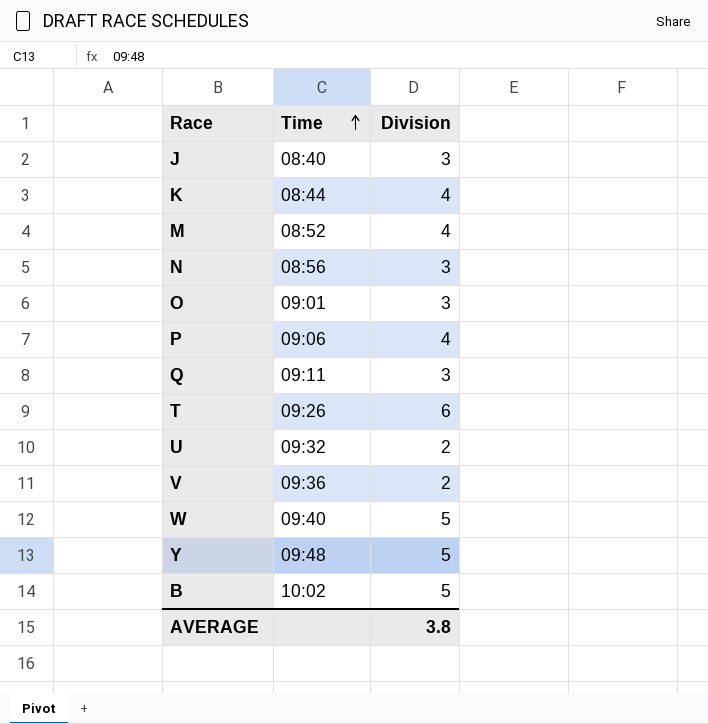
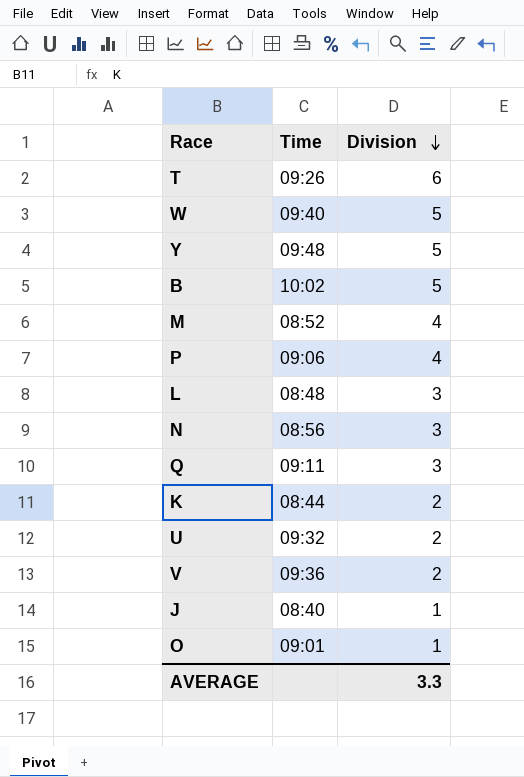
row order: Time ascending -> Division descending
row L: none -> 08:48 | 3
K | Division: 4 -> 2
J | Division: 3 -> 1
O | Division: 3 -> 1
AVERAGE | Division: 3.8 -> 3.3

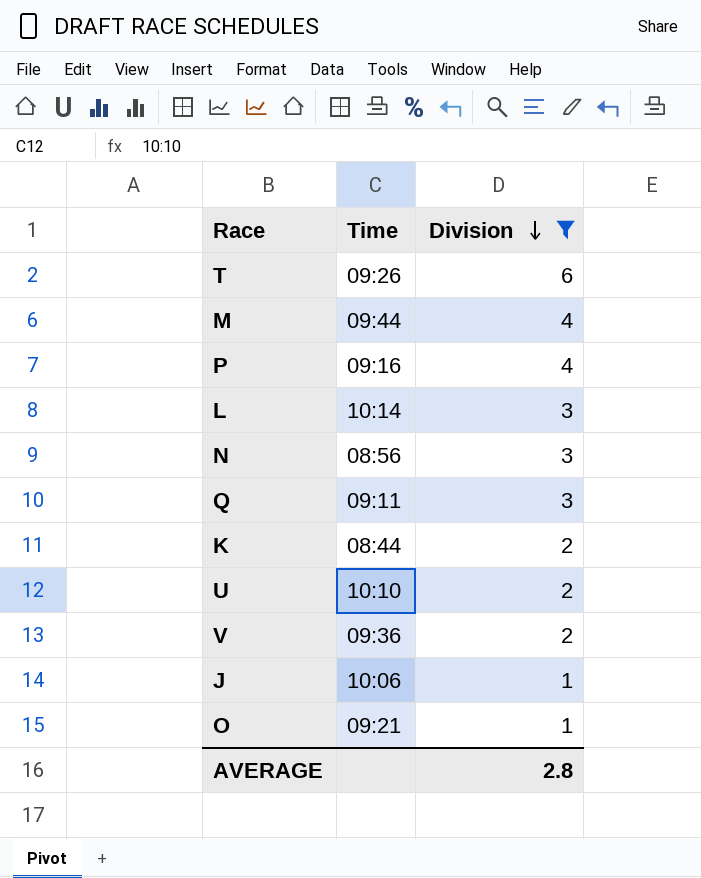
filter: none -> Division != 5
M | Time: 08:52 -> 09:44
P | Time: 09:06 -> 09:16
L | Time: 08:48 -> 10:14
U | Time: 09:32 -> 10:10
J | Time: 08:40 -> 10:06
O | Time: 09:01 -> 09:21
AVERAGE | Division: 3.3 -> 2.8

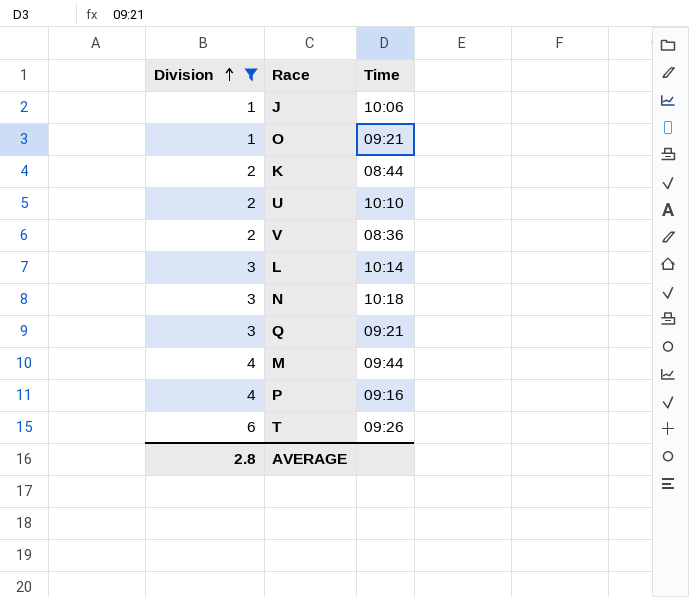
row order: Division descending -> Division ascending
column Division | position: 3 -> 1
V | Time: 09:36 -> 08:36
N | Time: 08:56 -> 10:18
Q | Time: 09:11 -> 09:21

